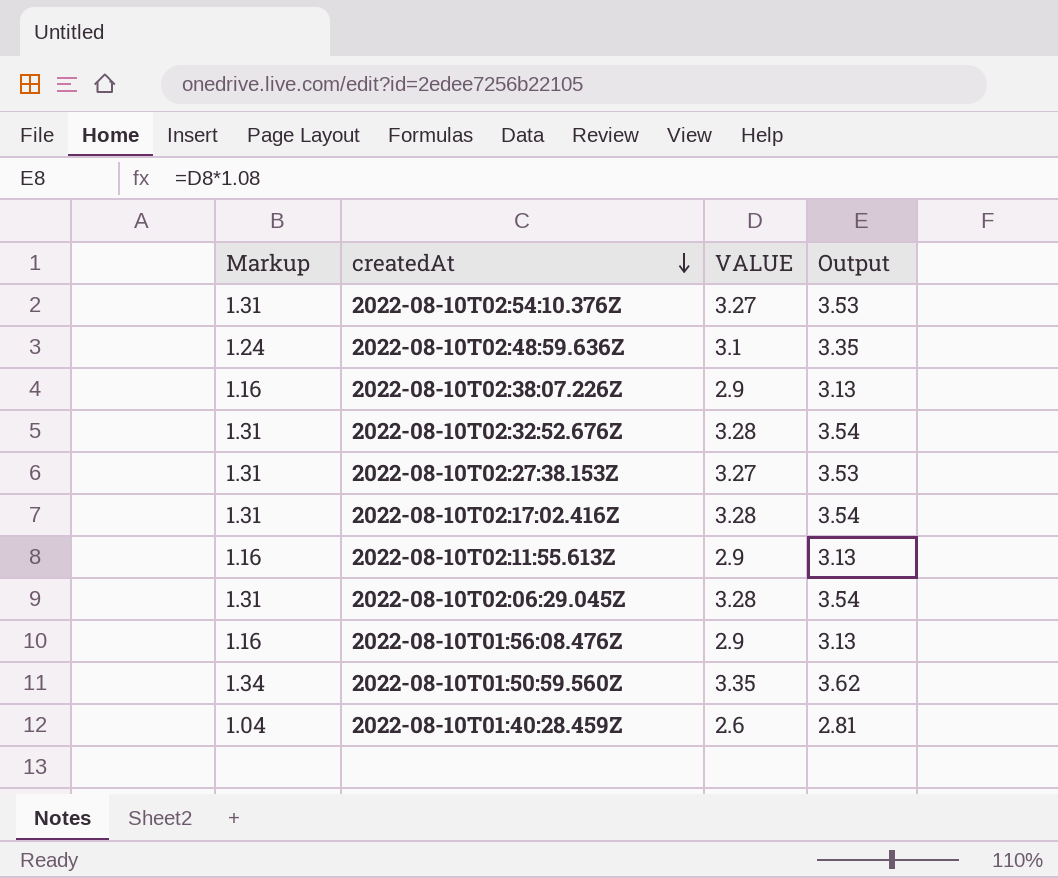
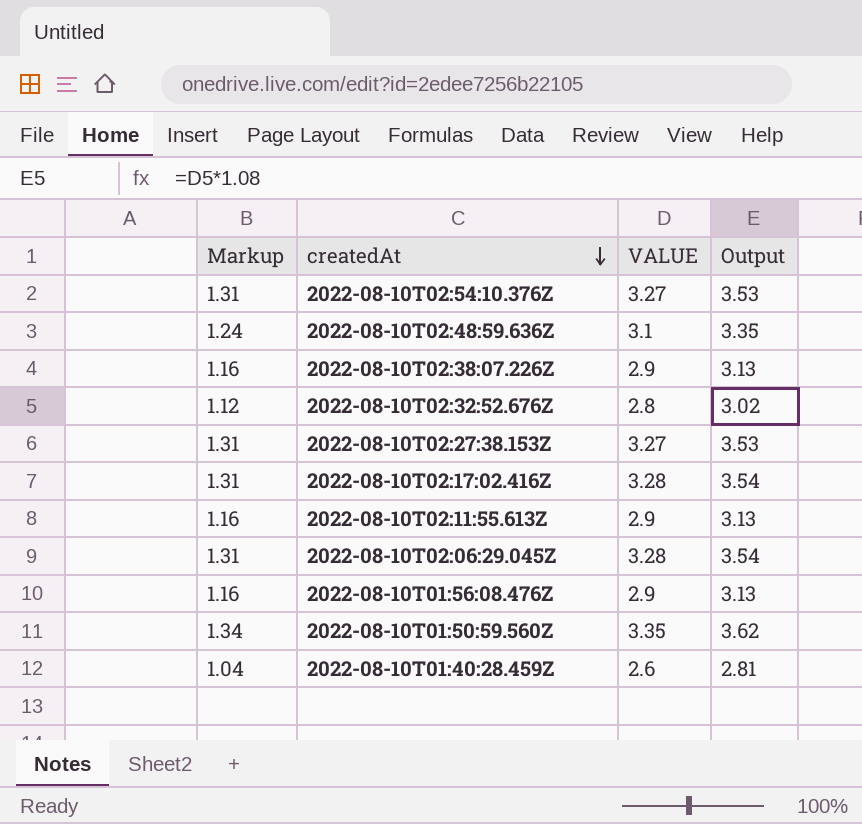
2022-08-10T02:32:52.676Z | Markup: 1.31 -> 1.12
2022-08-10T02:32:52.676Z | VALUE: 3.28 -> 2.8
2022-08-10T02:32:52.676Z | Output: 3.54 -> 3.02

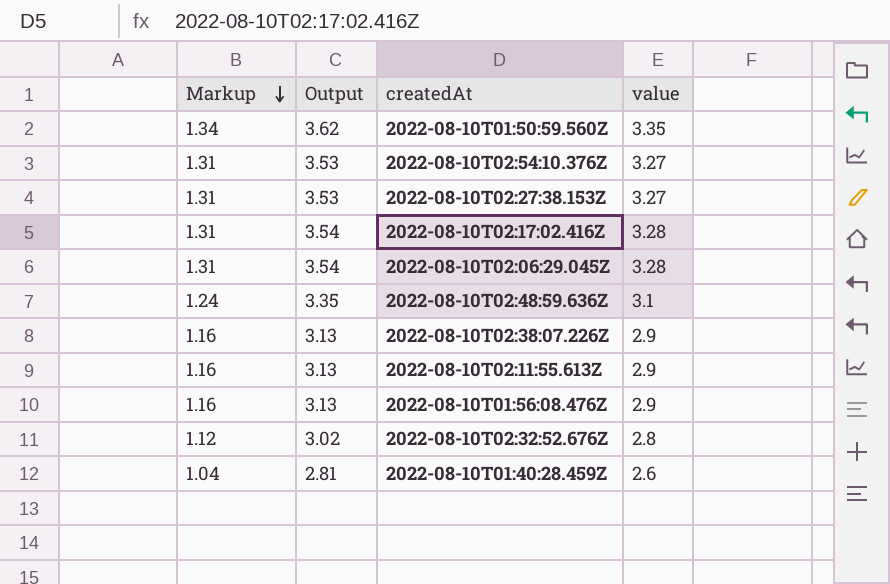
row order: createdAt descending -> Markup descending
column Output | position: 4 -> 2
column name: VALUE -> value

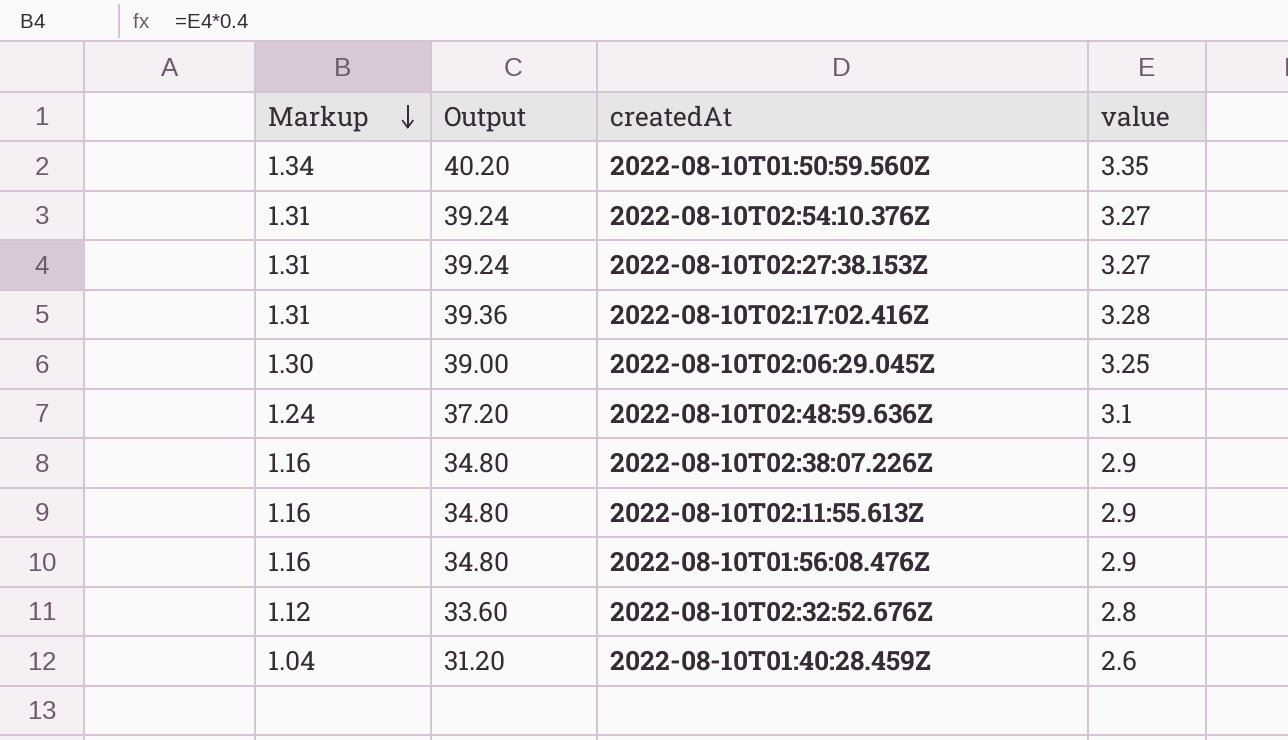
column Output | formula: [value] * 1.08 -> [value] * 12
2022-08-10T02:06:29.045Z | Markup: 1.31 -> 1.30
2022-08-10T02:06:29.045Z | value: 3.28 -> 3.25

